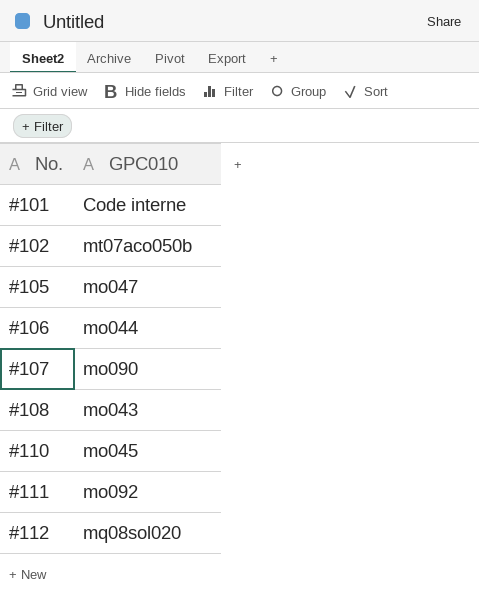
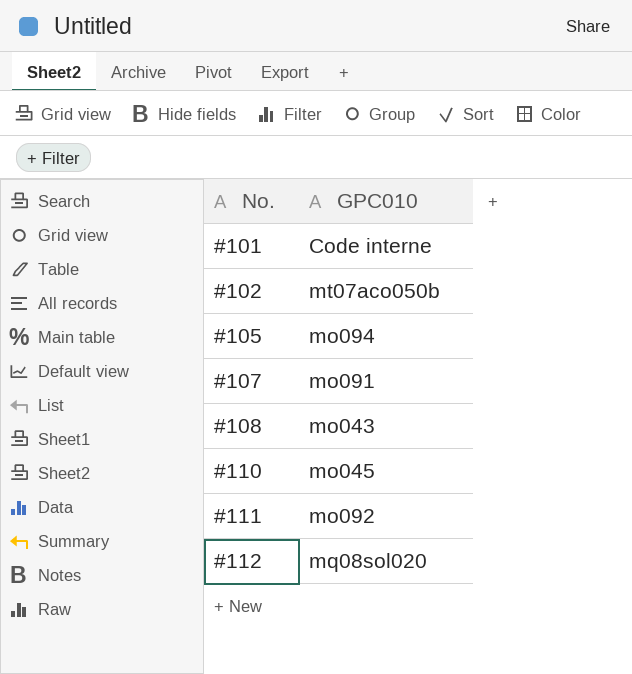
row #106: mo044 -> none
#105 | GPC010: mo047 -> mo094
#107 | GPC010: mo090 -> mo091

